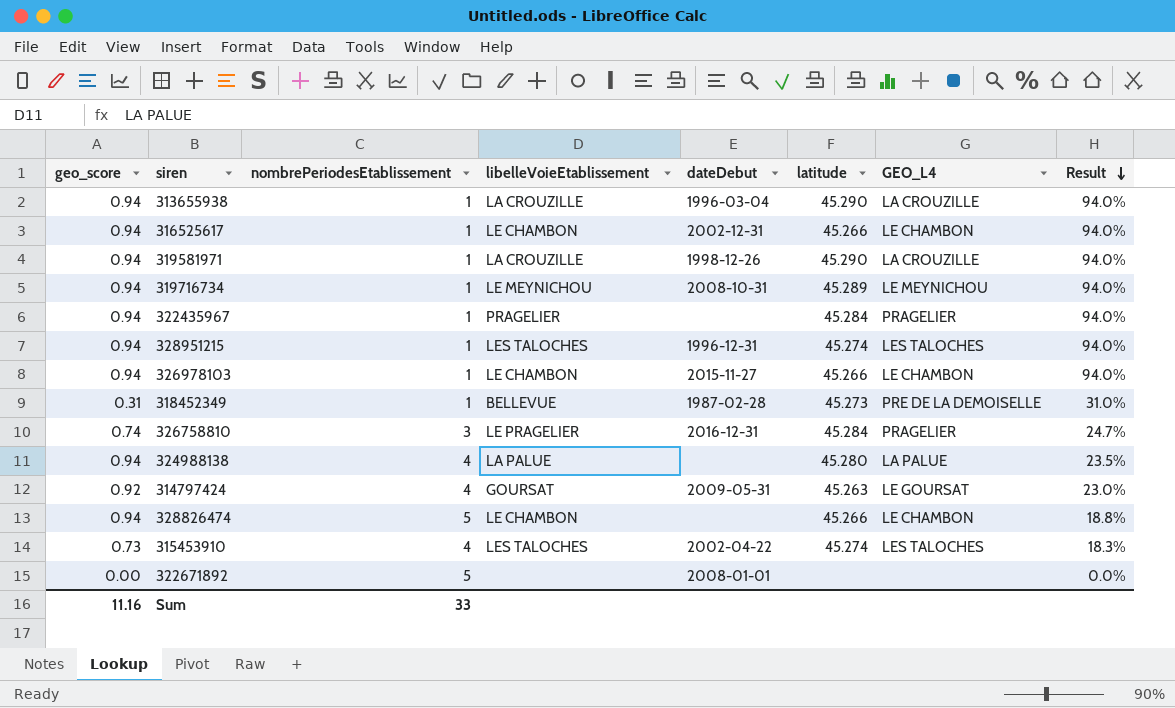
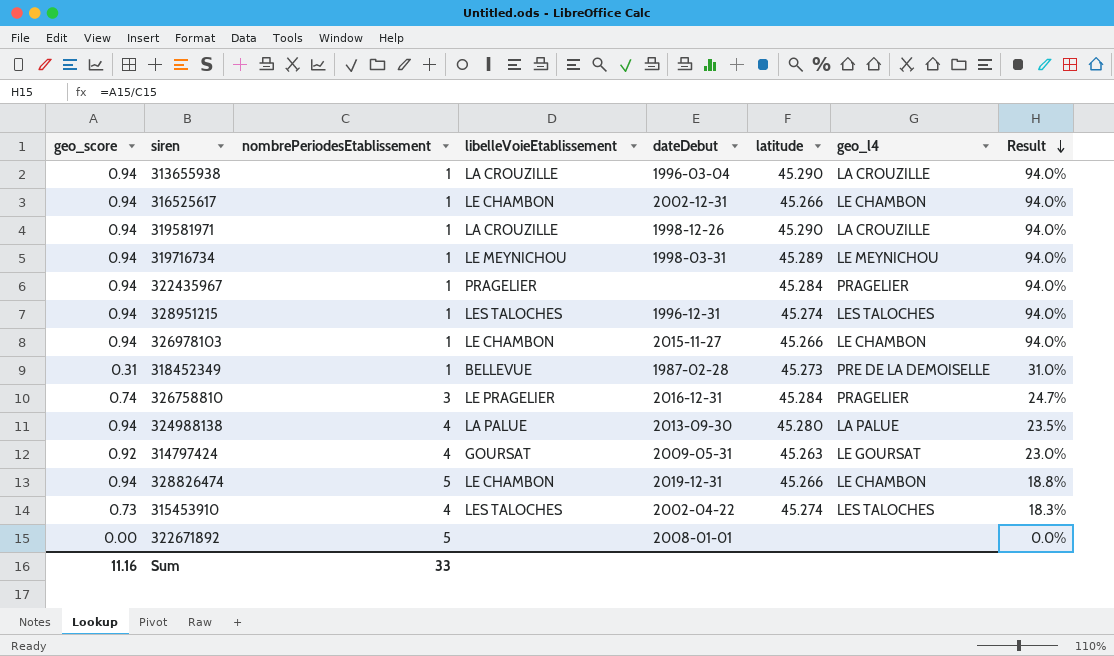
column name: GEO_L4 -> geo_l4
319716734 | dateDebut: 2008-10-31 -> 1998-03-31
324988138 | dateDebut: none -> 2013-09-30
328826474 | dateDebut: none -> 2019-12-31

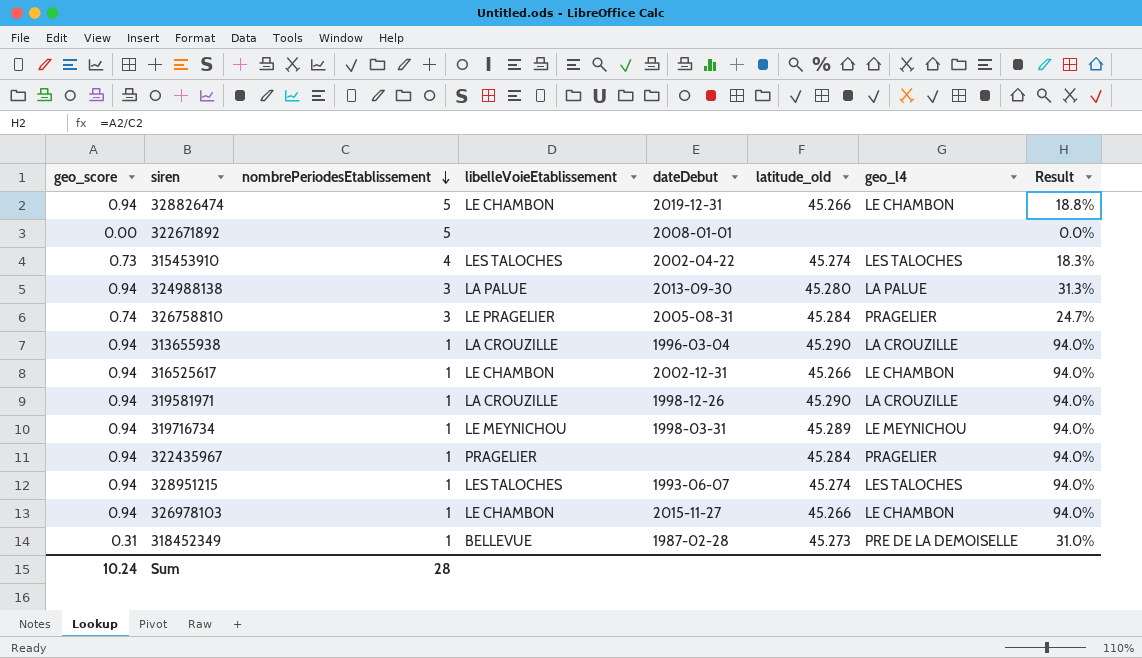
row order: Result descending -> nombrePeriodesEtablissement descending
column name: latitude -> latitude_old
row 314797424: 0.92 | 4 | GOURSAT | 2009-05-31 | 45.263 | LE GOURSAT | 23.0% -> none
324988138 | nombrePeriodesEtablissement: 4 -> 3
324988138 | Result: 23.5% -> 31.3%
326758810 | dateDebut: 2016-12-31 -> 2005-08-31
328951215 | dateDebut: 1996-12-31 -> 1993-06-07
Sum | geo_score: 11.16 -> 10.24
Sum | nombrePeriodesEtablissement: 33 -> 28

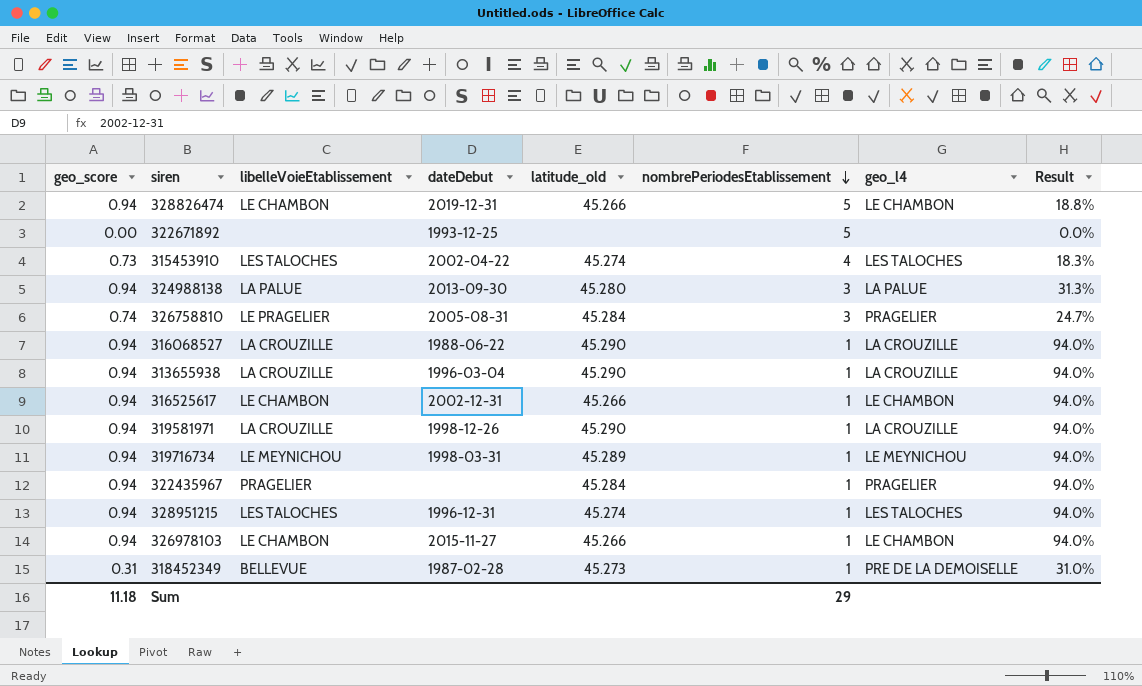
column nombrePeriodesEtablissement | position: 3 -> 6
322671892 | dateDebut: 2008-01-01 -> 1993-12-25
row 316068527: none -> 0.94 | LA CROUZILLE | 1988-06-22 | 45.290 | 1 | LA CROUZILLE | 94.0%
328951215 | dateDebut: 1993-06-07 -> 1996-12-31
Sum | geo_score: 10.24 -> 11.18
Sum | nombrePeriodesEtablissement: 28 -> 29

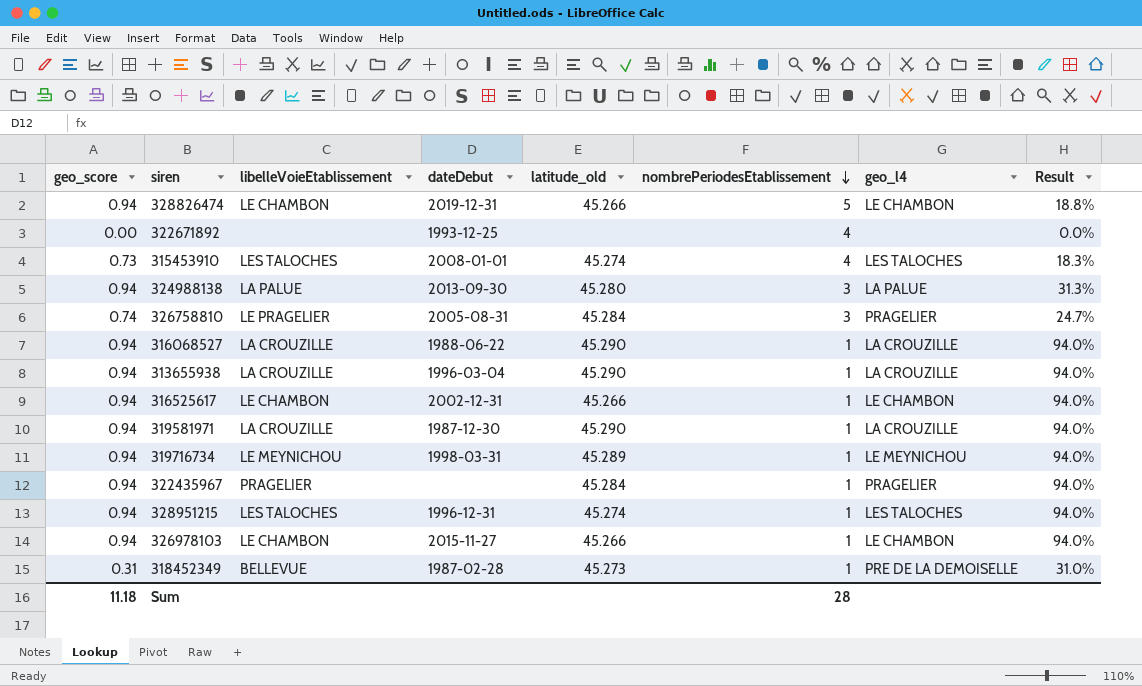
322671892 | nombrePeriodesEtablissement: 5 -> 4
315453910 | dateDebut: 2002-04-22 -> 2008-01-01
319581971 | dateDebut: 1998-12-26 -> 1987-12-30
Sum | nombrePeriodesEtablissement: 29 -> 28

